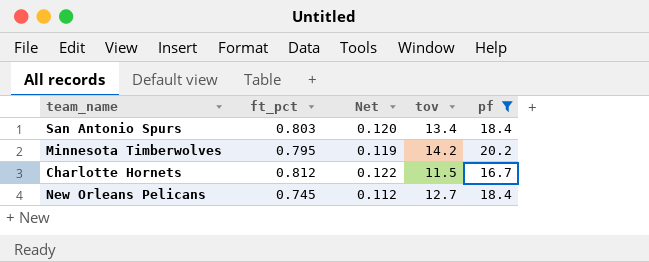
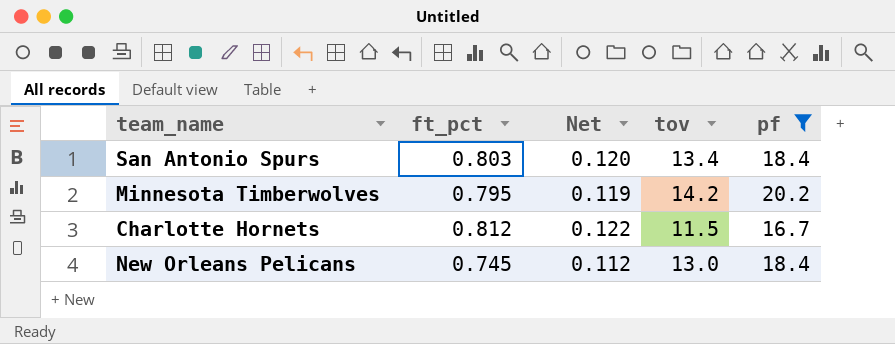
New Orleans Pelicans | tov: 12.7 -> 13.0

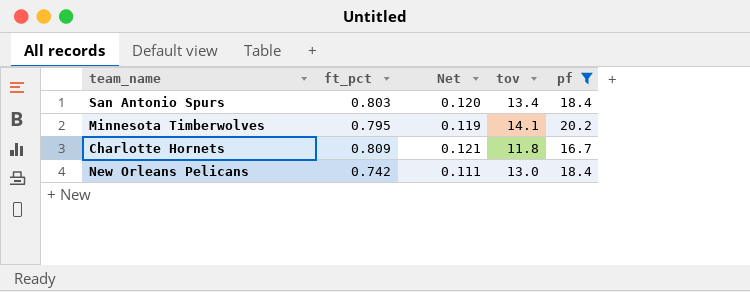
Minnesota Timberwolves | tov: 14.2 -> 14.1
Charlotte Hornets | ft_pct: 0.812 -> 0.809
Charlotte Hornets | Net: 0.122 -> 0.121
Charlotte Hornets | tov: 11.5 -> 11.8
New Orleans Pelicans | ft_pct: 0.745 -> 0.742
New Orleans Pelicans | Net: 0.112 -> 0.111

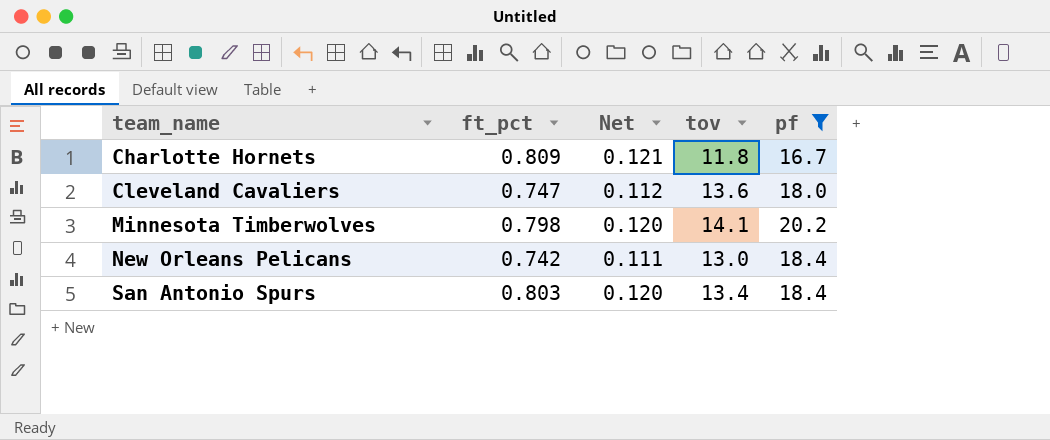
row order: none -> team_name ascending
row Cleveland Cavaliers: none -> 0.747 | 0.112 | 13.6 | 18.0
Minnesota Timberwolves | ft_pct: 0.795 -> 0.798
Minnesota Timberwolves | Net: 0.119 -> 0.120

